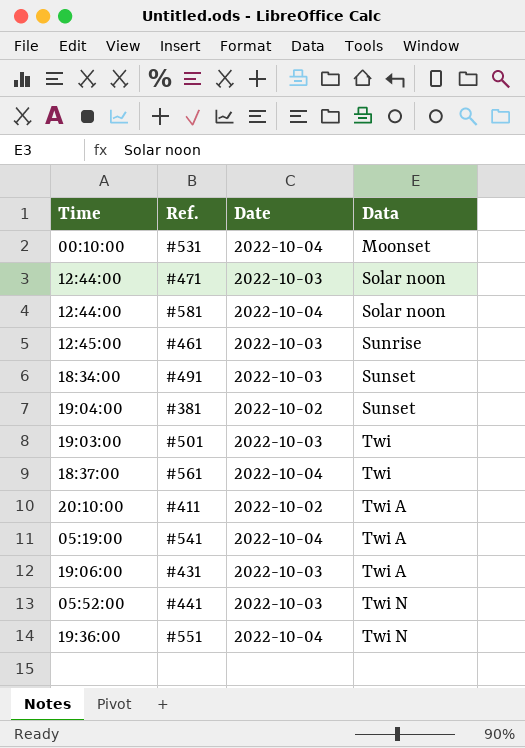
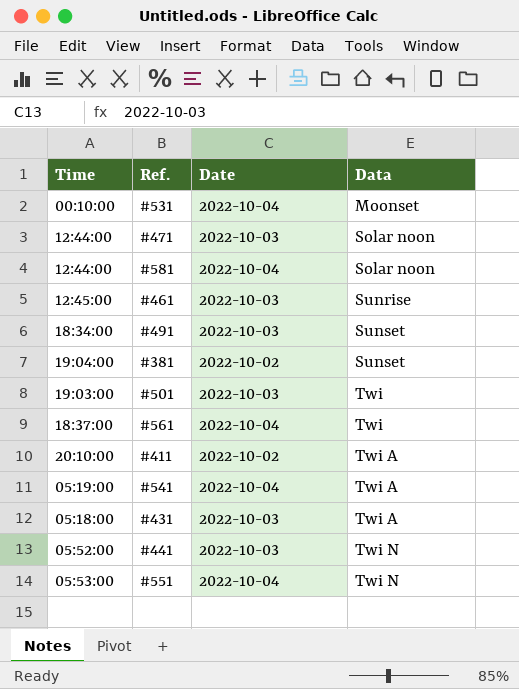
#431 | Time: 19:06:00 -> 05:18:00
#551 | Time: 19:36:00 -> 05:53:00

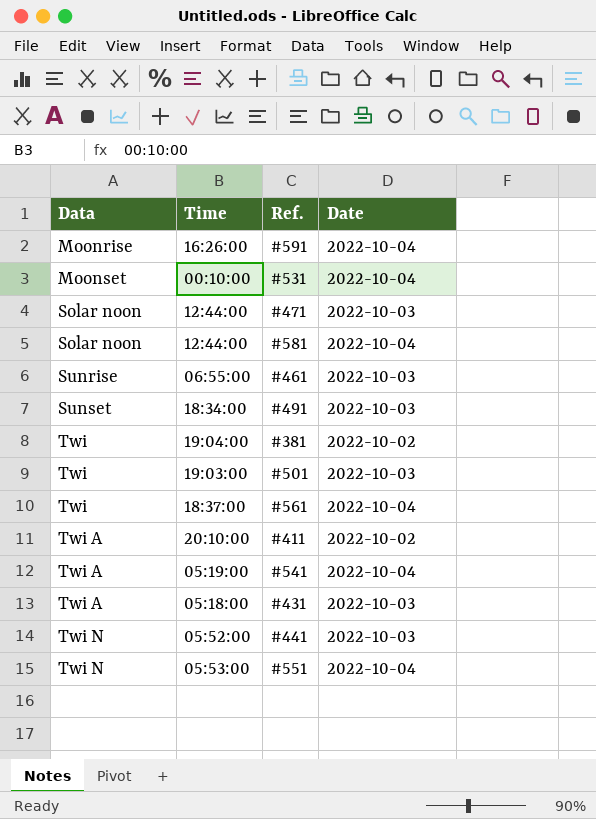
column Data | position: 4 -> 1
row #591: none -> Moonrise | 16:26:00 | 2022-10-04
#461 | Time: 12:45:00 -> 06:55:00
#381 | Data: Sunset -> Twi

